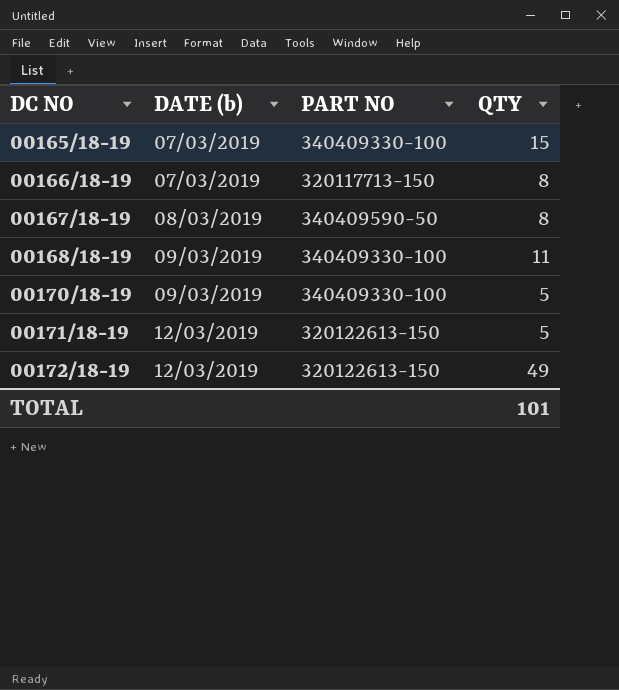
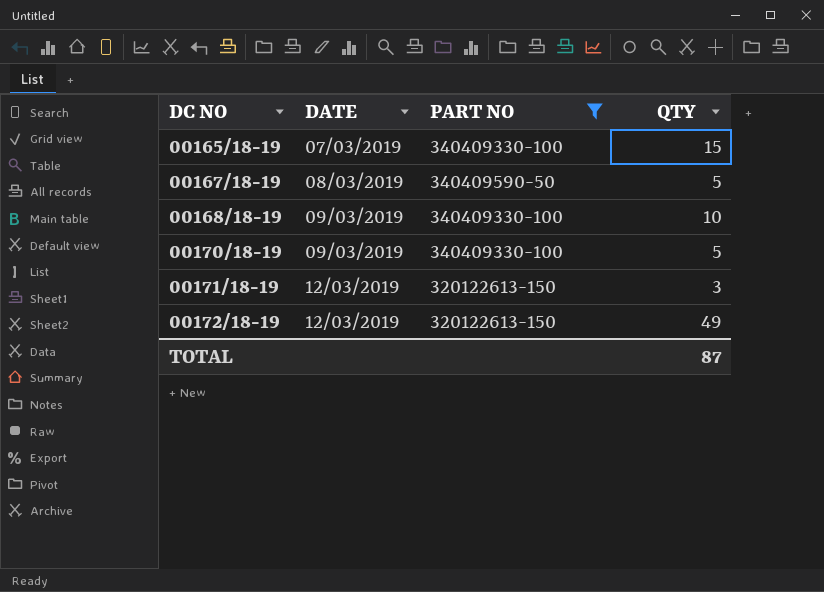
filter: none -> PART NO != 320117713-150
column name: DATE (b) -> DATE
00167/18-19 | QTY: 8 -> 5
00168/18-19 | QTY: 11 -> 10
00171/18-19 | QTY: 5 -> 3
TOTAL | QTY: 101 -> 87

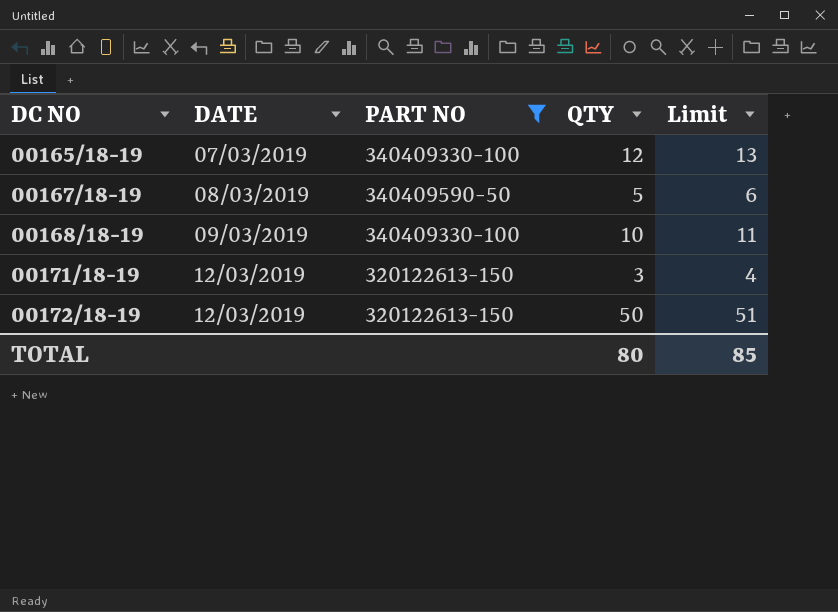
column Limit | formula: none -> [QTY] + 1
row 00170/18-19: 09/03/2019 | 340409330-100 | 5 -> none
00165/18-19 | QTY: 15 -> 12
00172/18-19 | QTY: 49 -> 50
TOTAL | QTY: 87 -> 80

